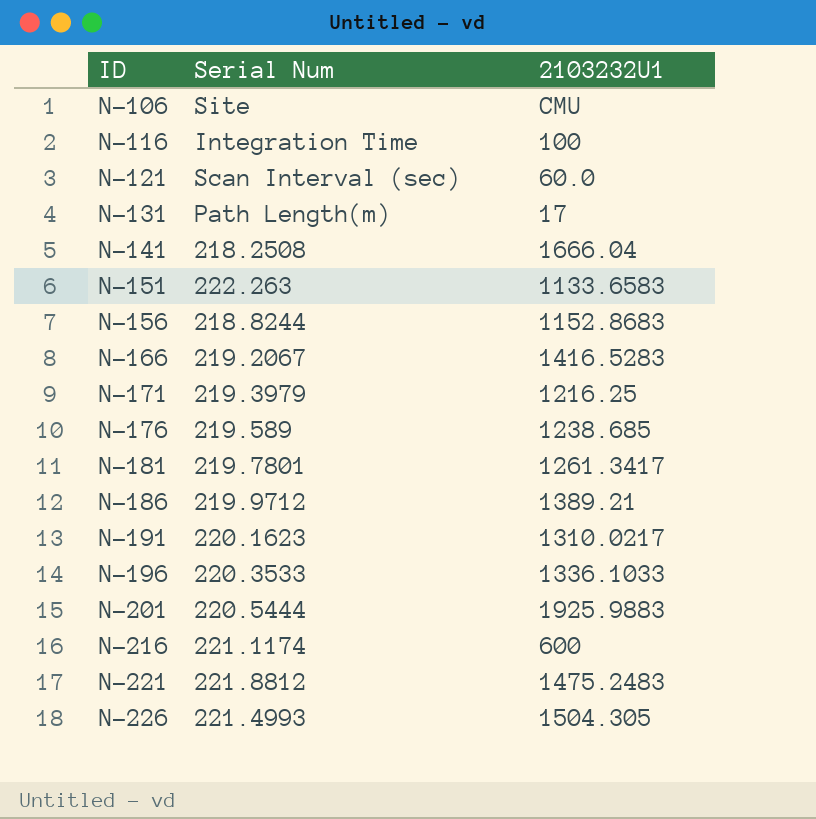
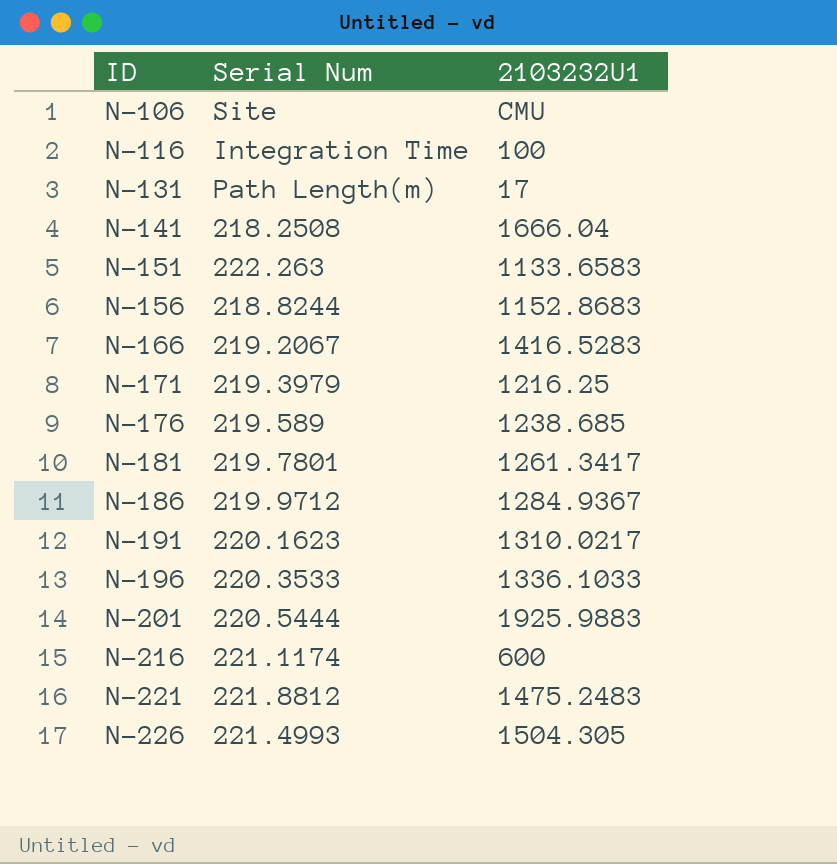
row N-121: Scan Interval (sec) | 60.0 -> none
N-186 | 2103232U1: 1389.21 -> 1284.9367

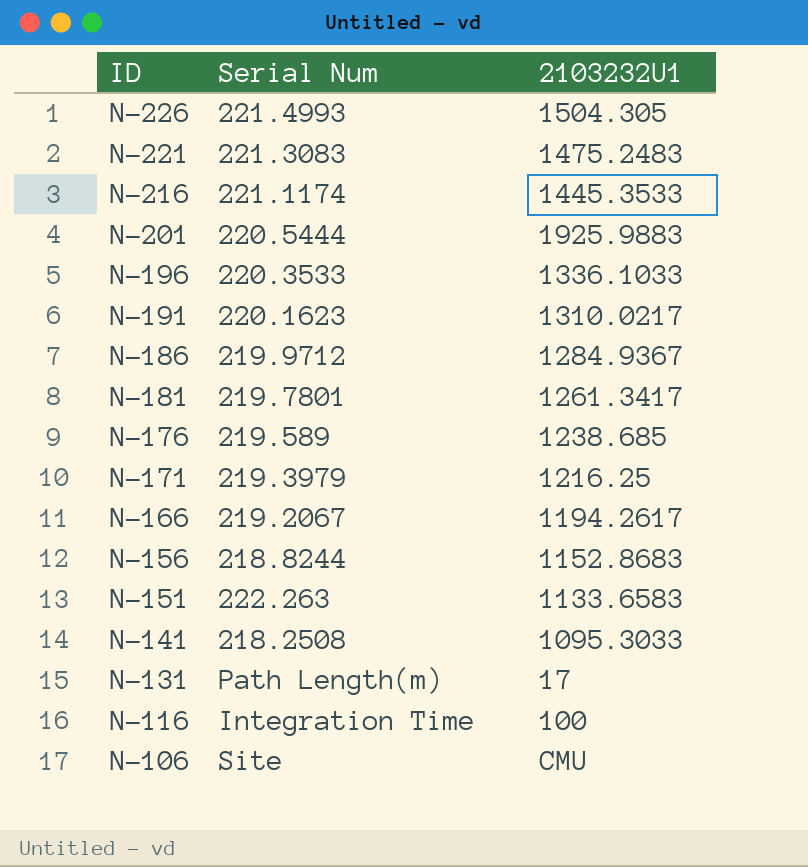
row order: ID ascending -> ID descending
N-221 | Serial Num: 221.8812 -> 221.3083
N-216 | 2103232U1: 600 -> 1445.3533
N-166 | 2103232U1: 1416.5283 -> 1194.2617
N-141 | 2103232U1: 1666.04 -> 1095.3033

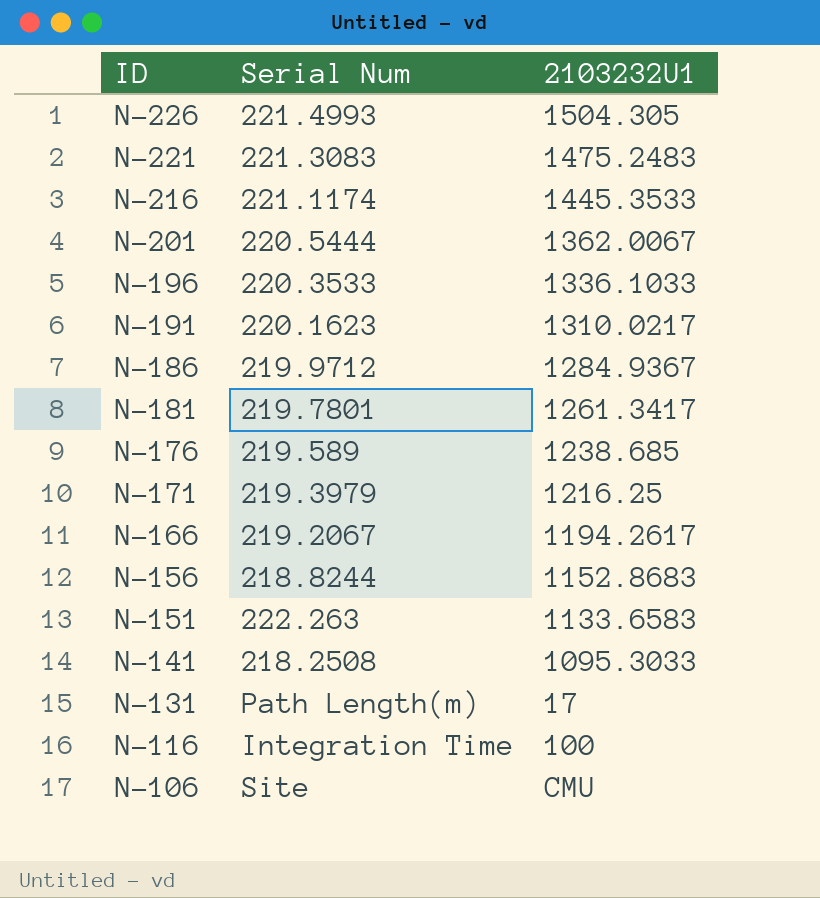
N-201 | 2103232U1: 1925.9883 -> 1362.0067

